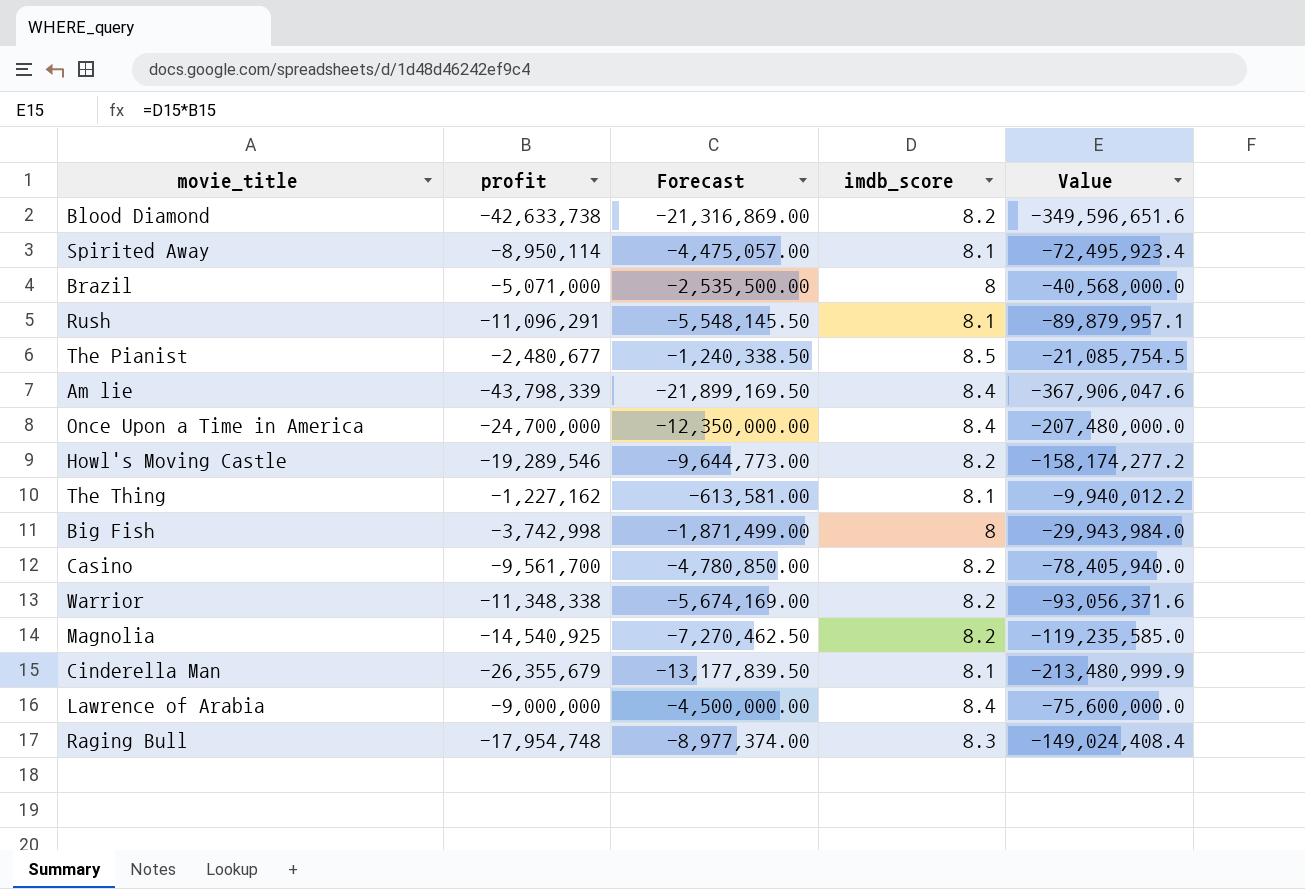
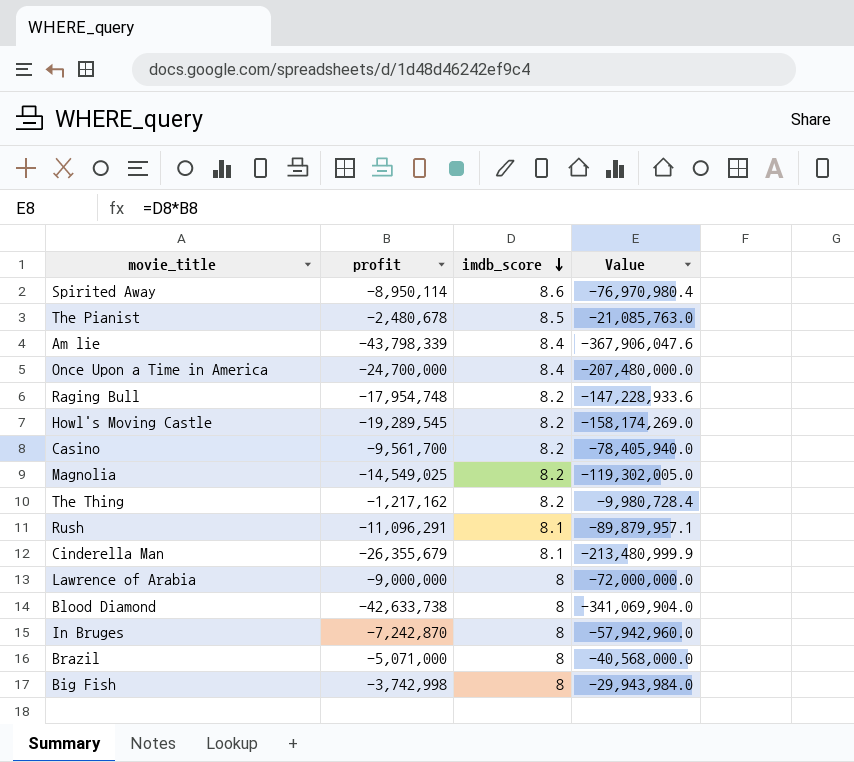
row order: none -> imdb_score descending
column Forecast | formula: [profit] * 0.5 -> none
row Warrior: -11,348,338 | -5,674,169.00 | 8.2 | -93,056,371.6 -> none
Spirited Away | imdb_score: 8.1 -> 8.6
Spirited Away | Value: -72,495,923.4 -> -76,970,980.4
The Pianist | profit: -2,480,677 -> -2,480,678
The Pianist | Value: -21,085,754.5 -> -21,085,763.0
Raging Bull | imdb_score: 8.3 -> 8.2
Raging Bull | Value: -149,024,408.4 -> -147,228,933.6
Howl's Moving Castle | profit: -19,289,546 -> -19,289,545
Howl's Moving Castle | Value: -158,174,277.2 -> -158,174,269.0
Magnolia | profit: -14,540,925 -> -14,549,025
Magnolia | Value: -119,235,585.0 -> -119,302,005.0
The Thing | profit: -1,227,162 -> -1,217,162
The Thing | imdb_score: 8.1 -> 8.2
The Thing | Value: -9,940,012.2 -> -9,980,728.4
Lawrence of Arabia | imdb_score: 8.4 -> 8
Lawrence of Arabia | Value: -75,600,000.0 -> -72,000,000.0
Blood Diamond | imdb_score: 8.2 -> 8
Blood Diamond | Value: -349,596,651.6 -> -341,069,904.0
row In Bruges: none -> -7,242,870 | 8 | -57,942,960.0

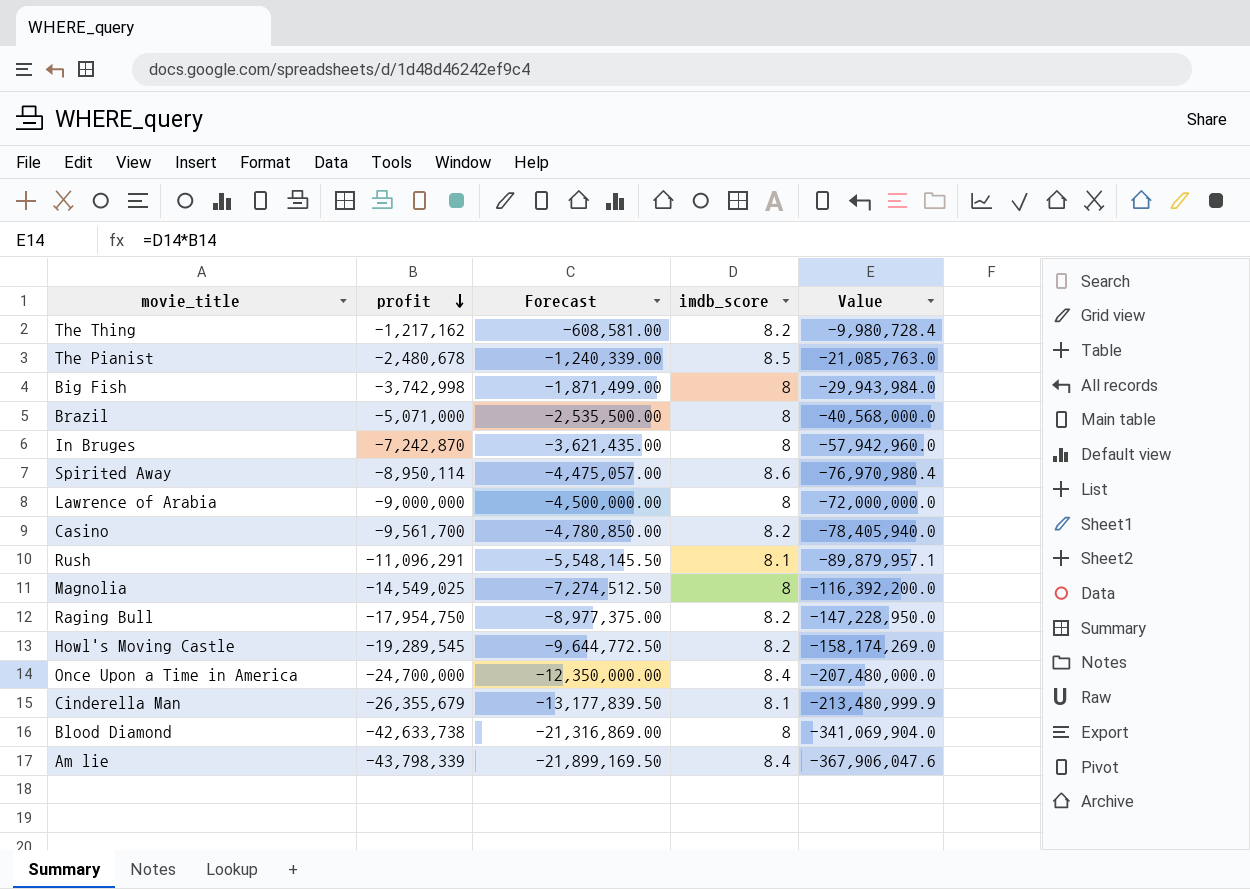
row order: imdb_score descending -> profit descending
column Forecast | formula: none -> [profit] * 0.5
Magnolia | imdb_score: 8.2 -> 8
Magnolia | Value: -119,302,005.0 -> -116,392,200.0
Raging Bull | profit: -17,954,748 -> -17,954,750
Raging Bull | Value: -147,228,933.6 -> -147,228,950.0

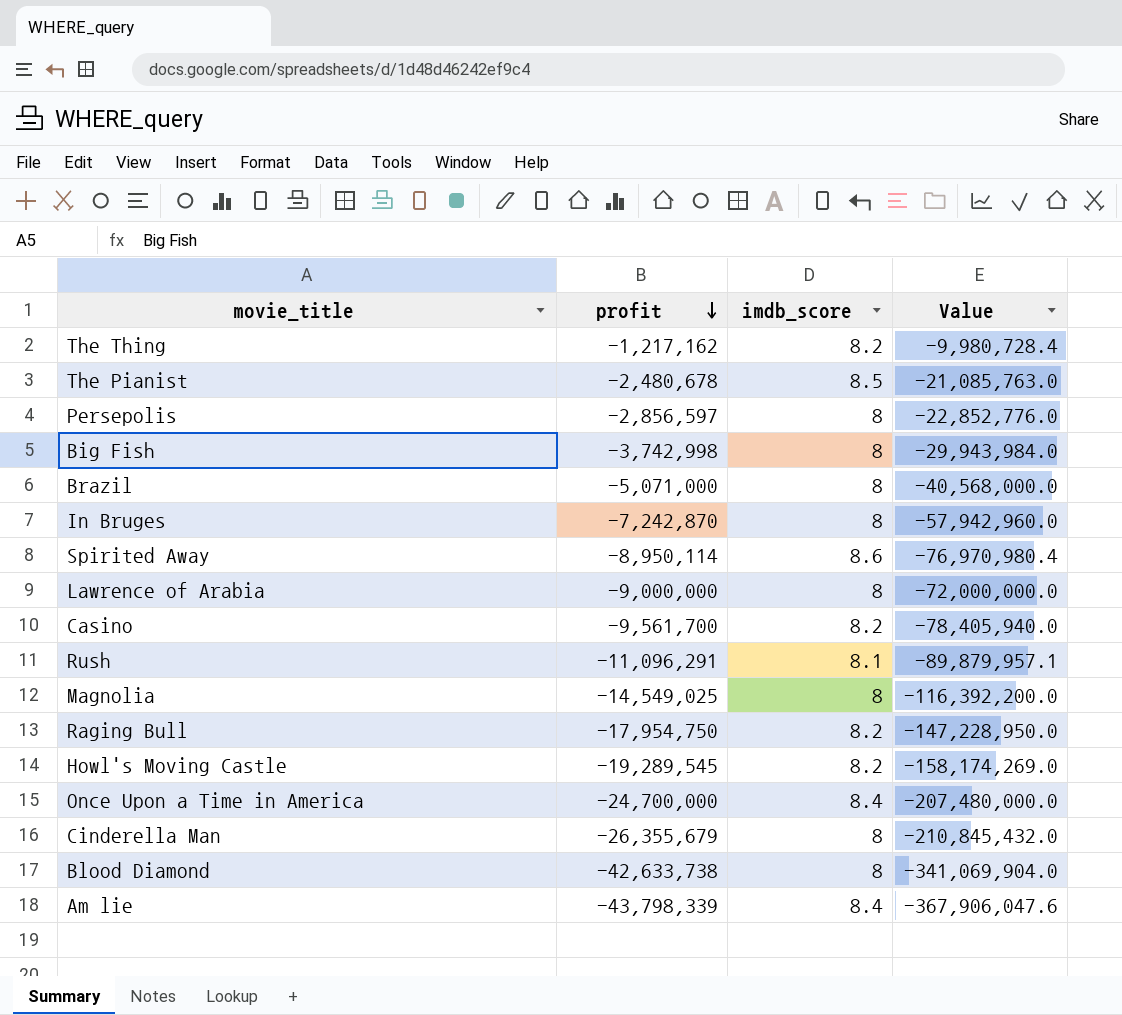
column Forecast | formula: [profit] * 0.5 -> none
row Persepolis: none -> -2,856,597 | 8 | -22,852,776.0
Cinderella Man | imdb_score: 8.1 -> 8
Cinderella Man | Value: -213,480,999.9 -> -210,845,432.0

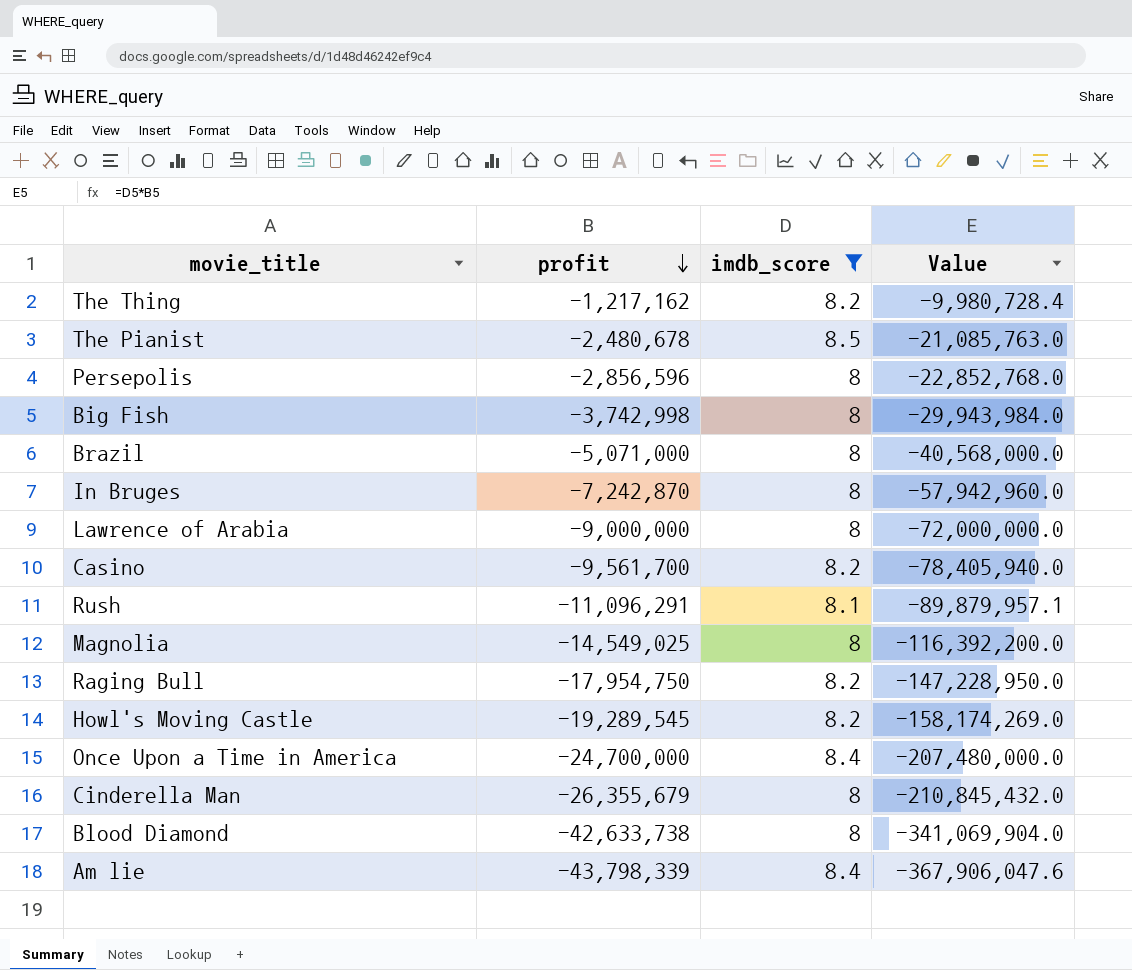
filter: none -> imdb_score != 8.6
Persepolis | profit: -2,856,597 -> -2,856,596
Persepolis | Value: -22,852,776.0 -> -22,852,768.0

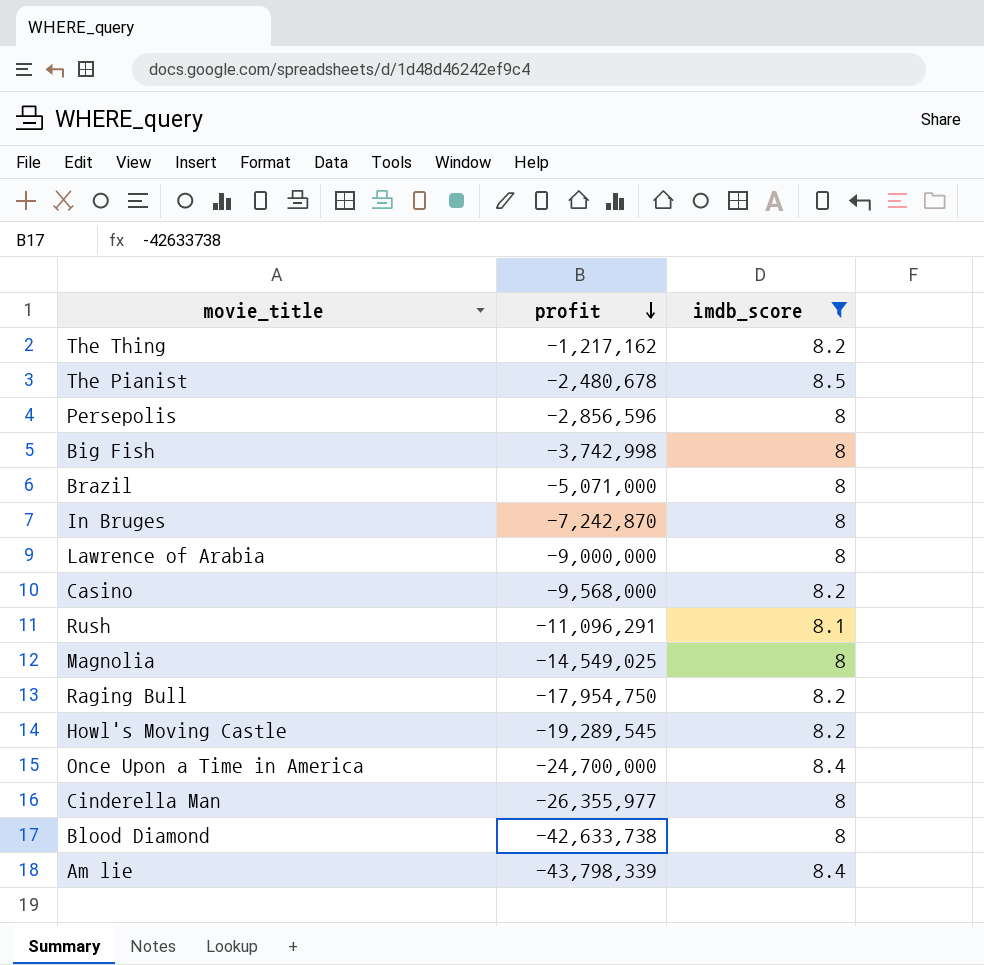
column Value | formula: [profit] * [imdb_score] -> none
Casino | profit: -9,561,700 -> -9,568,000
Cinderella Man | profit: -26,355,679 -> -26,355,977

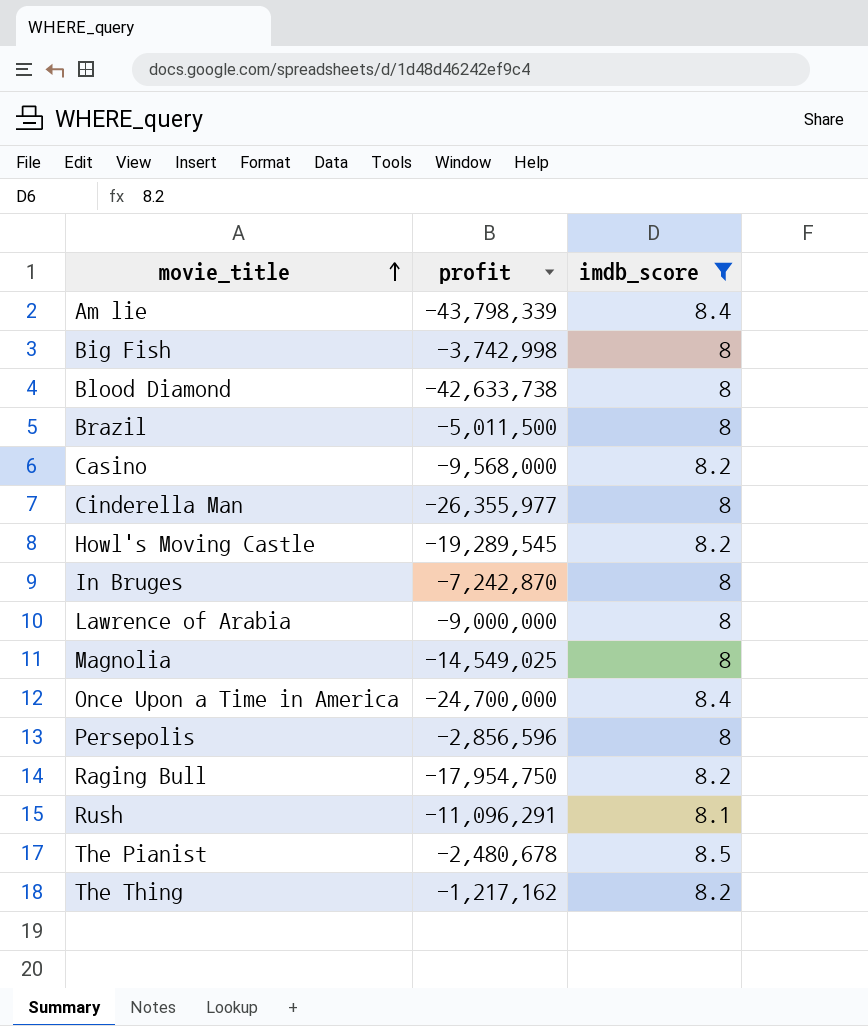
row order: profit descending -> movie_title ascending
Brazil | profit: -5,071,000 -> -5,011,500

